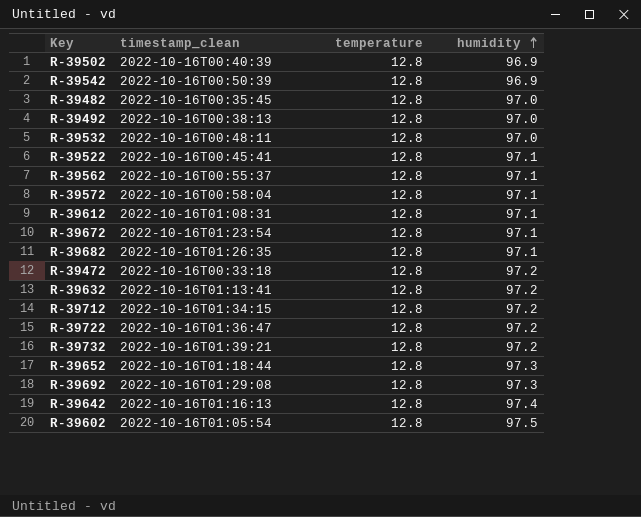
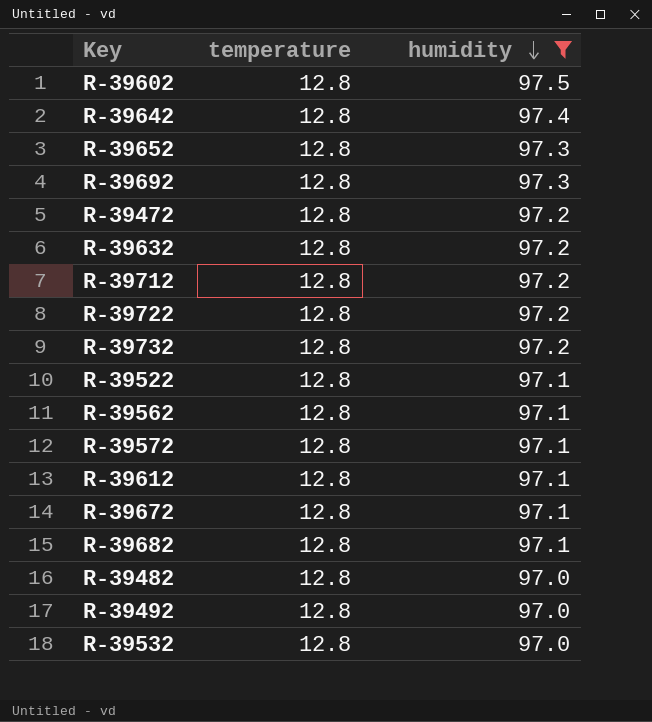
filter: none -> humidity != 96.9
row order: humidity ascending -> humidity descending
column timestamp_clean | position: 2 -> none

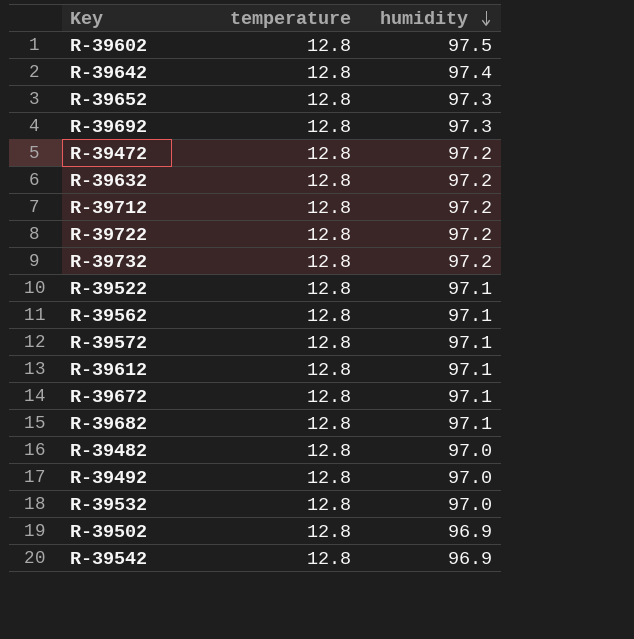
filter: humidity != 96.9 -> none

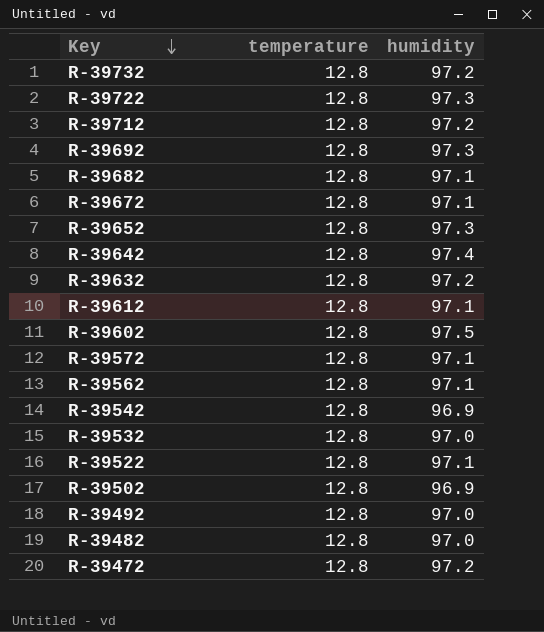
row order: humidity descending -> Key descending
R-39722 | humidity: 97.2 -> 97.3

